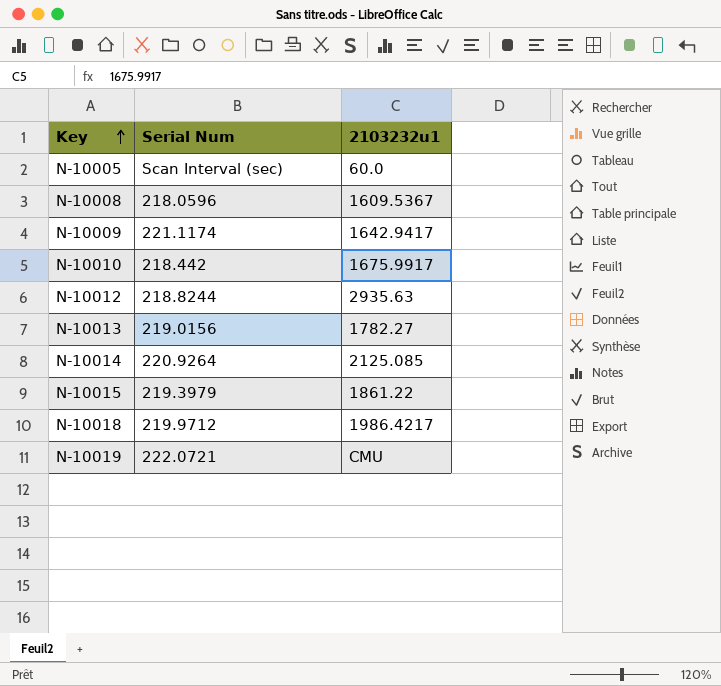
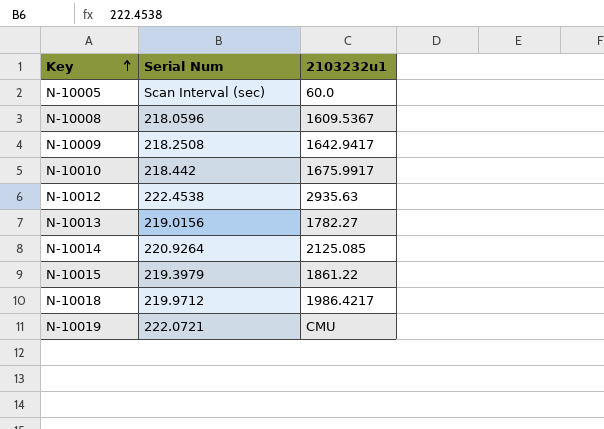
N-10009 | Serial Num: 221.1174 -> 218.2508
N-10012 | Serial Num: 218.8244 -> 222.4538

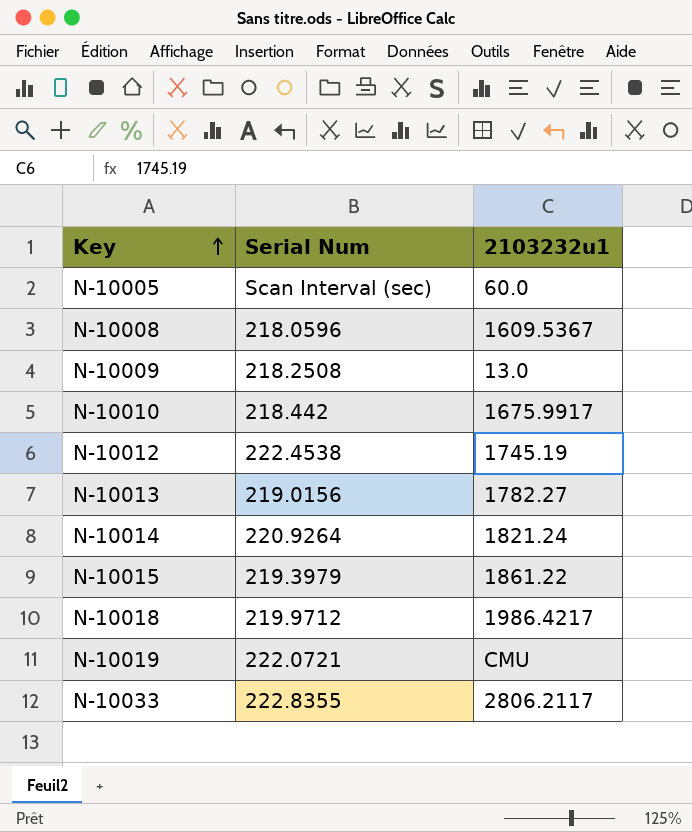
N-10009 | 2103232u1: 1642.9417 -> 13.0
N-10012 | 2103232u1: 2935.63 -> 1745.19
N-10014 | 2103232u1: 2125.085 -> 1821.24
row N-10033: none -> 222.8355 | 2806.2117

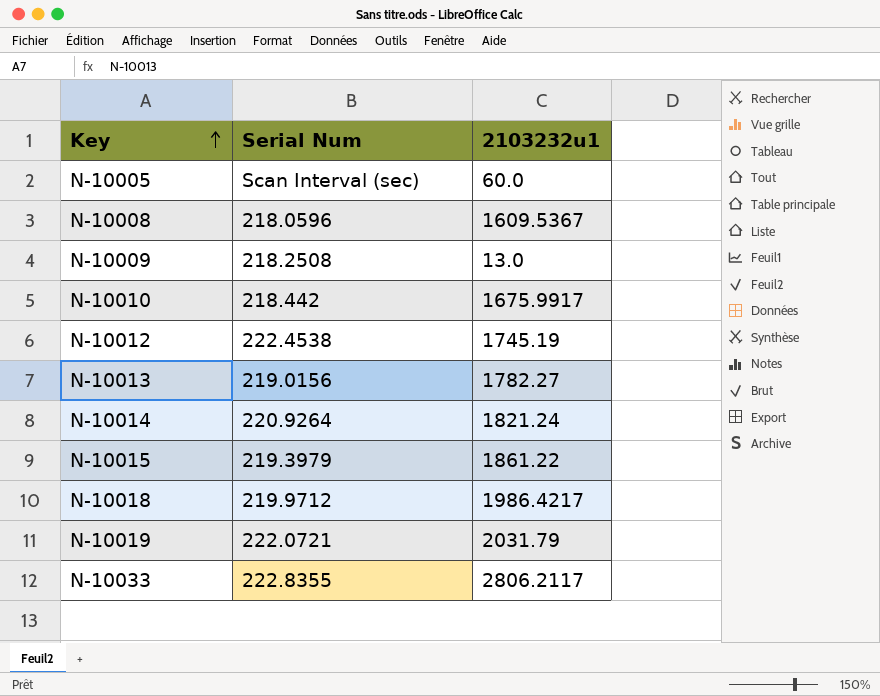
N-10019 | 2103232u1: CMU -> 2031.79

